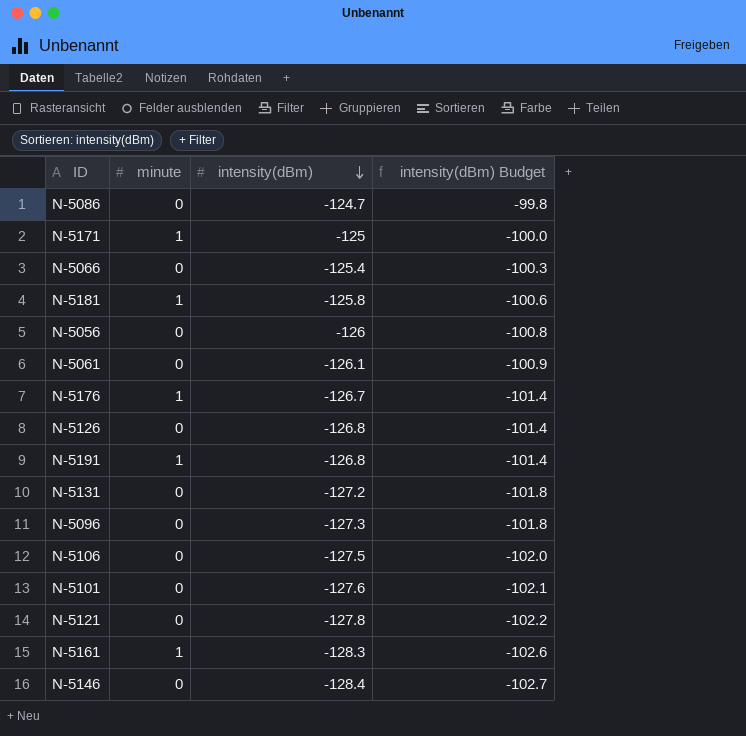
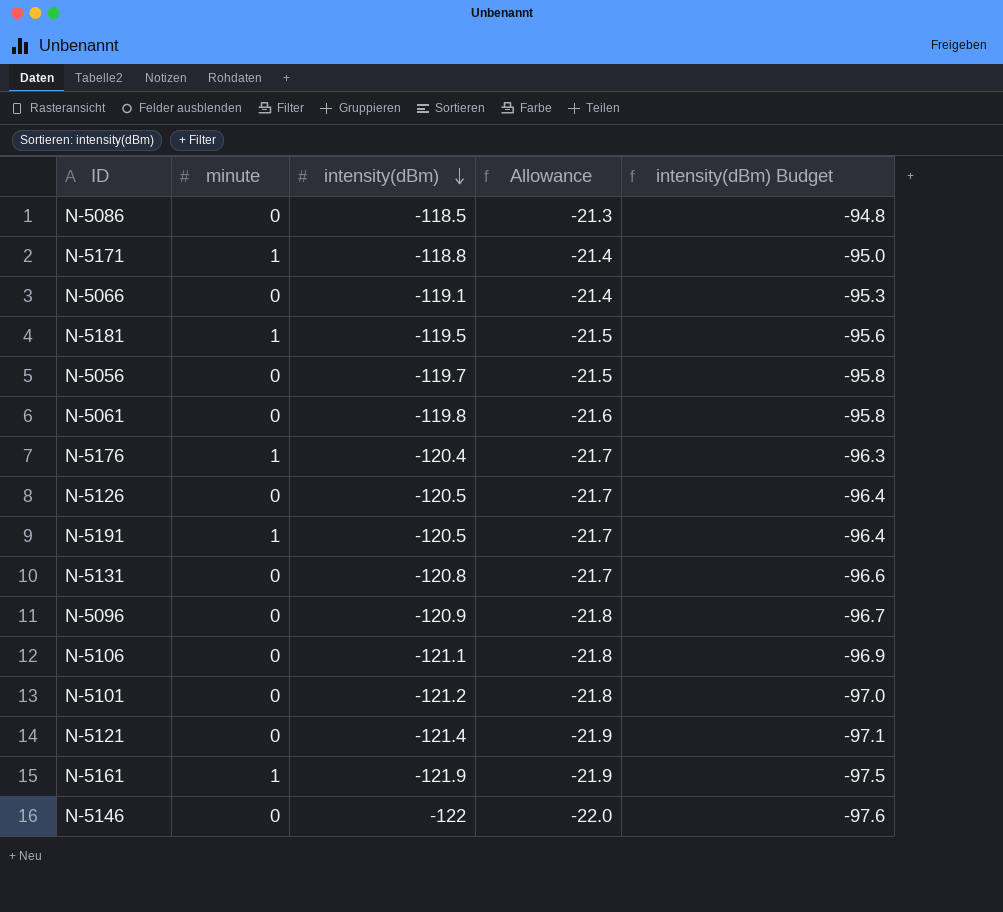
column Allowance | formula: none -> [intensity(dBm)] * 0.18
N-5086 | intensity(dBm): -124.7 -> -118.5
N-5086 | intensity(dBm) Budget: -99.8 -> -94.8
N-5171 | intensity(dBm): -125 -> -118.8
N-5171 | intensity(dBm) Budget: -100.0 -> -95.0
N-5066 | intensity(dBm): -125.4 -> -119.1
N-5066 | intensity(dBm) Budget: -100.3 -> -95.3
N-5181 | intensity(dBm): -125.8 -> -119.5
N-5181 | intensity(dBm) Budget: -100.6 -> -95.6
N-5056 | intensity(dBm): -126 -> -119.7
N-5056 | intensity(dBm) Budget: -100.8 -> -95.8
N-5061 | intensity(dBm): -126.1 -> -119.8
N-5061 | intensity(dBm) Budget: -100.9 -> -95.8
N-5176 | intensity(dBm): -126.7 -> -120.4
N-5176 | intensity(dBm) Budget: -101.4 -> -96.3
N-5126 | intensity(dBm): -126.8 -> -120.5
N-5126 | intensity(dBm) Budget: -101.4 -> -96.4
N-5191 | intensity(dBm): -126.8 -> -120.5
N-5191 | intensity(dBm) Budget: -101.4 -> -96.4
N-5131 | intensity(dBm): -127.2 -> -120.8
N-5131 | intensity(dBm) Budget: -101.8 -> -96.6
N-5096 | intensity(dBm): -127.3 -> -120.9
N-5096 | intensity(dBm) Budget: -101.8 -> -96.7
N-5106 | intensity(dBm): -127.5 -> -121.1
N-5106 | intensity(dBm) Budget: -102.0 -> -96.9
N-5101 | intensity(dBm): -127.6 -> -121.2
N-5101 | intensity(dBm) Budget: -102.1 -> -97.0
N-5121 | intensity(dBm): -127.8 -> -121.4
N-5121 | intensity(dBm) Budget: -102.2 -> -97.1
N-5161 | intensity(dBm): -128.3 -> -121.9
N-5161 | intensity(dBm) Budget: -102.6 -> -97.5
N-5146 | intensity(dBm): -128.4 -> -122
N-5146 | intensity(dBm) Budget: -102.7 -> -97.6

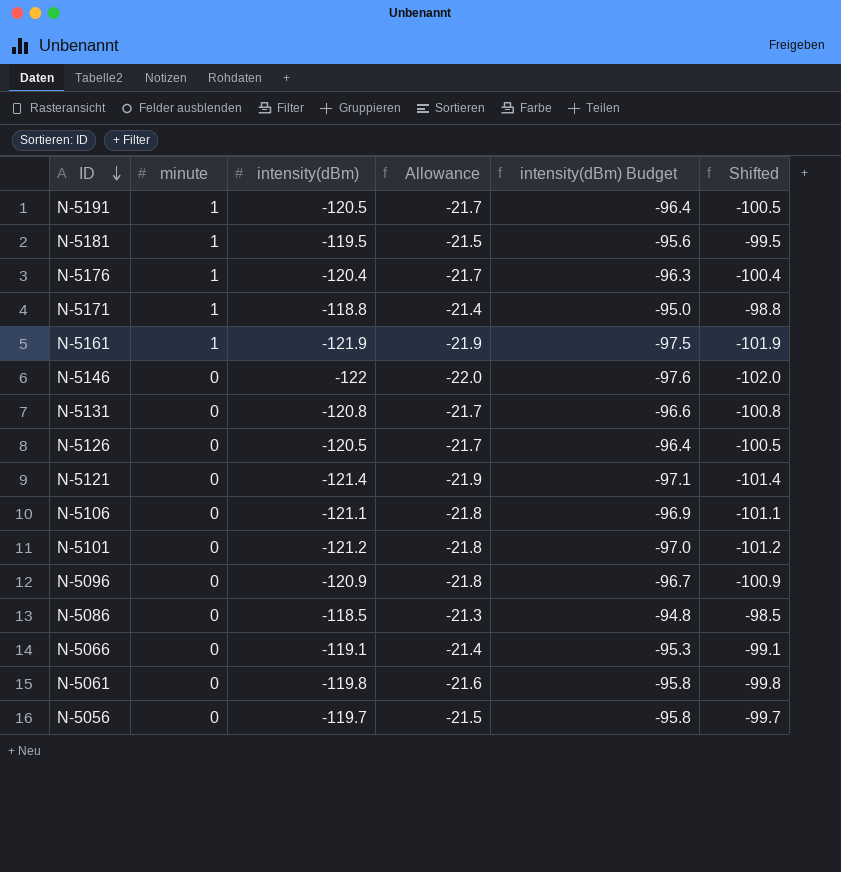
row order: intensity(dBm) descending -> ID descending
column Shifted | formula: none -> [intensity(dBm)] + 20

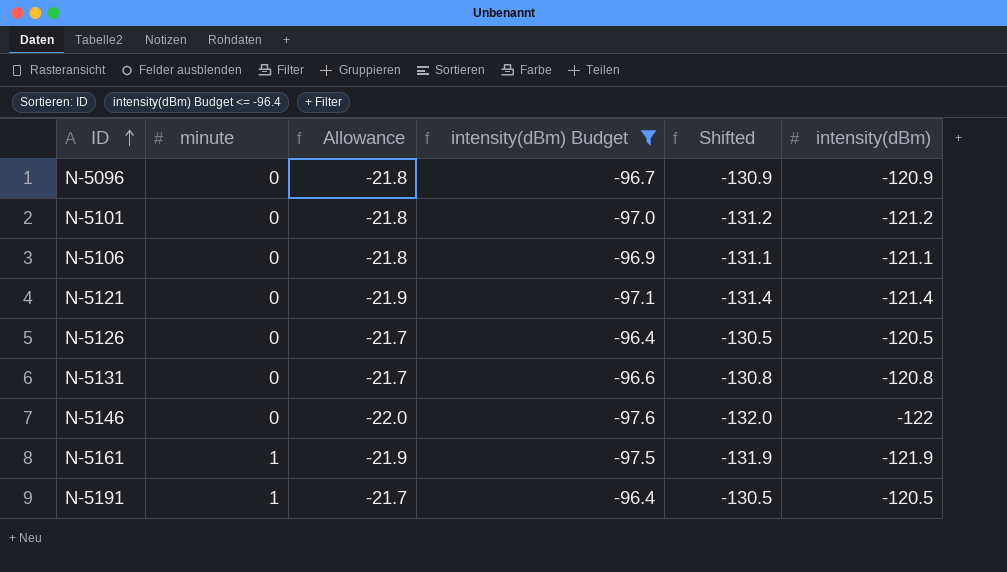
filter: none -> intensity(dBm) Budget <= -96.4
row order: ID descending -> ID ascending
column Shifted | formula: [intensity(dBm)] + 20 -> [intensity(dBm)] - 10
column intensity(dBm) | position: 3 -> 6

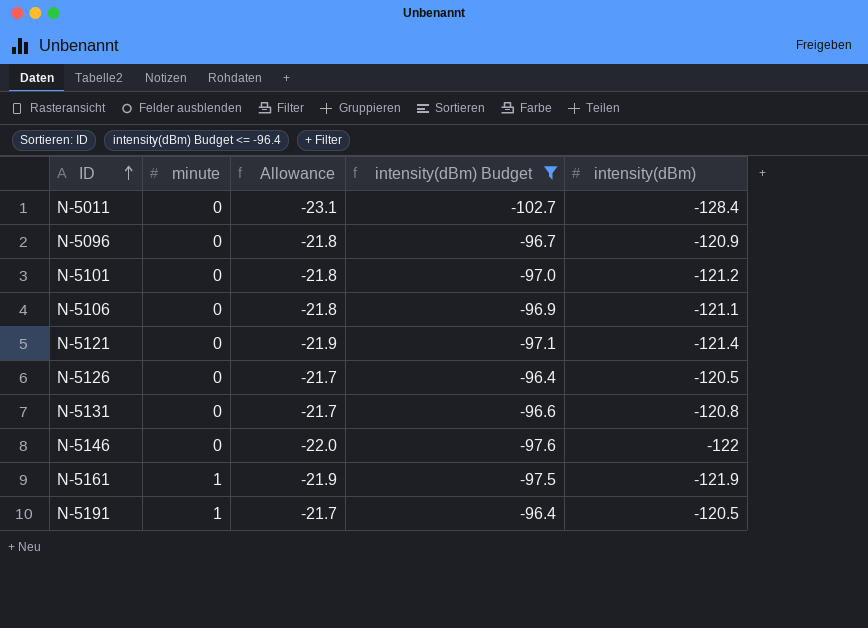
column Shifted | formula: [intensity(dBm)] - 10 -> none
row N-5011: none -> 0 | -23.1 | -102.7 | -128.4

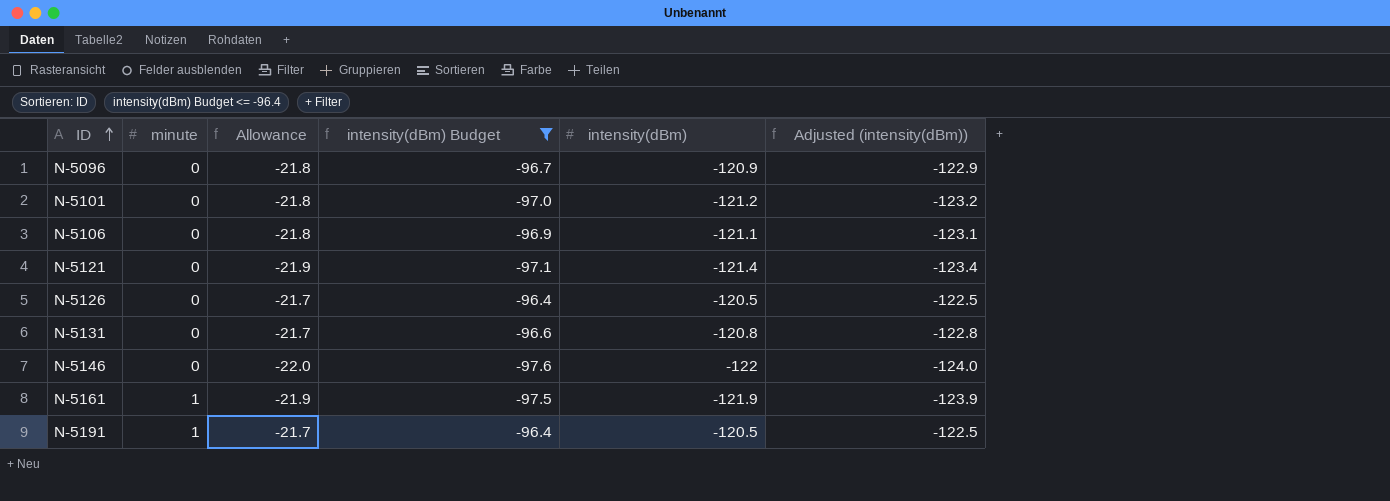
column Adjusted (intensity(dBm)) | formula: none -> [intensity(dBm)] - 2
row N-5011: 0 | -23.1 | -102.7 | -128.4 -> none

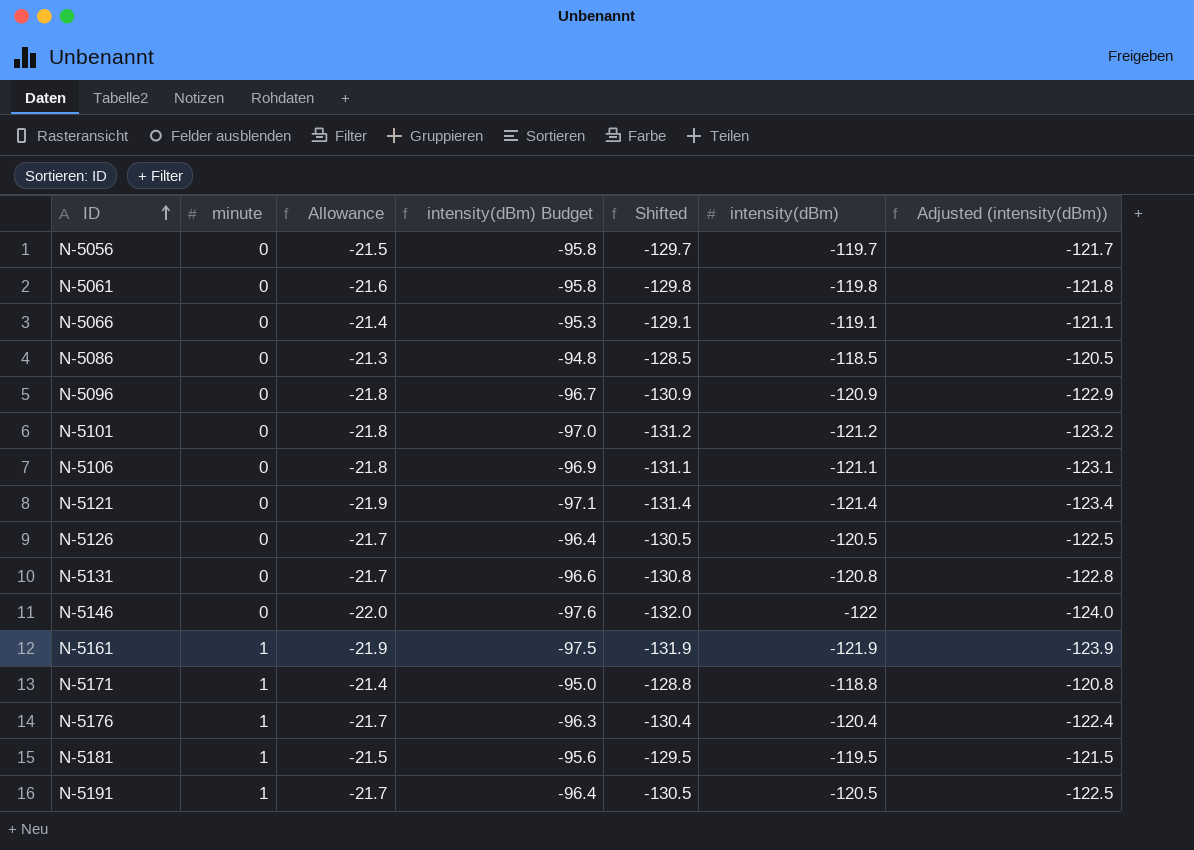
filter: intensity(dBm) Budget <= -96.4 -> none
column Shifted | formula: none -> [intensity(dBm)] - 10

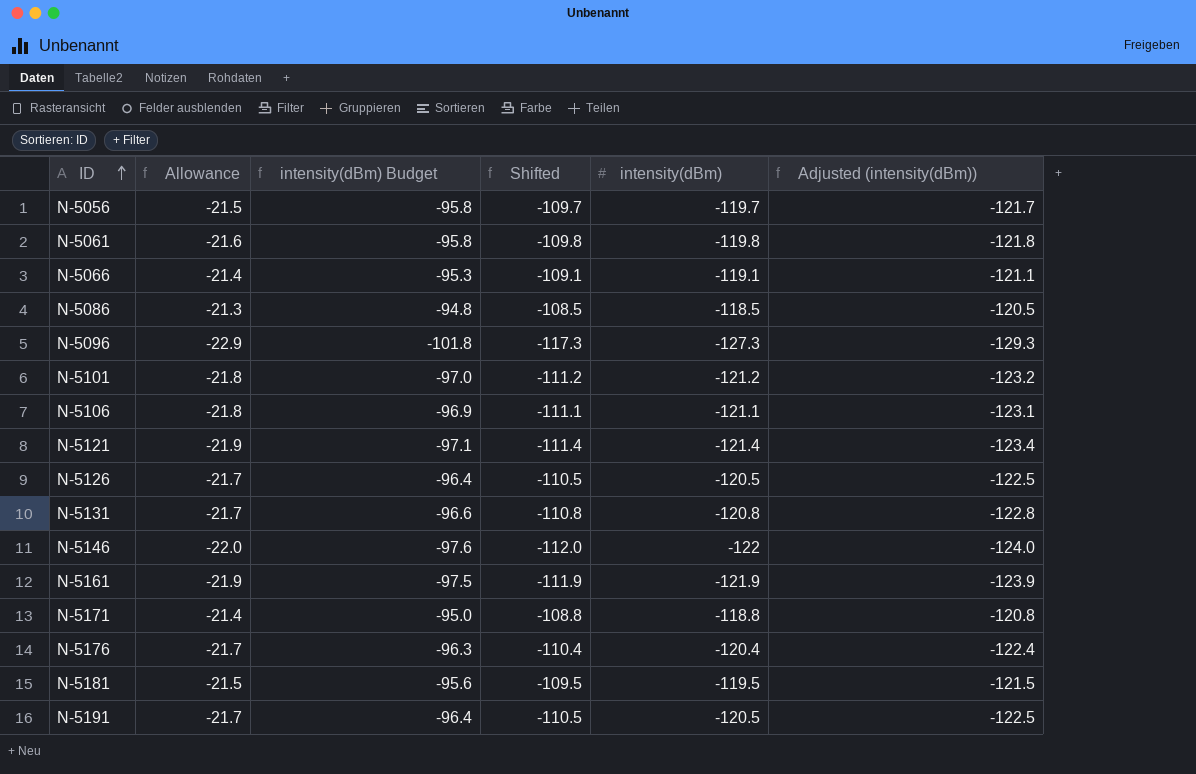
column minute | position: 2 -> none
column Shifted | formula: [intensity(dBm)] - 10 -> [intensity(dBm)] + 10
N-5096 | Allowance: -21.8 -> -22.9
N-5096 | intensity(dBm) Budget: -96.7 -> -101.8
N-5096 | intensity(dBm): -120.9 -> -127.3
N-5096 | Adjusted (intensity(dBm)): -122.9 -> -129.3

